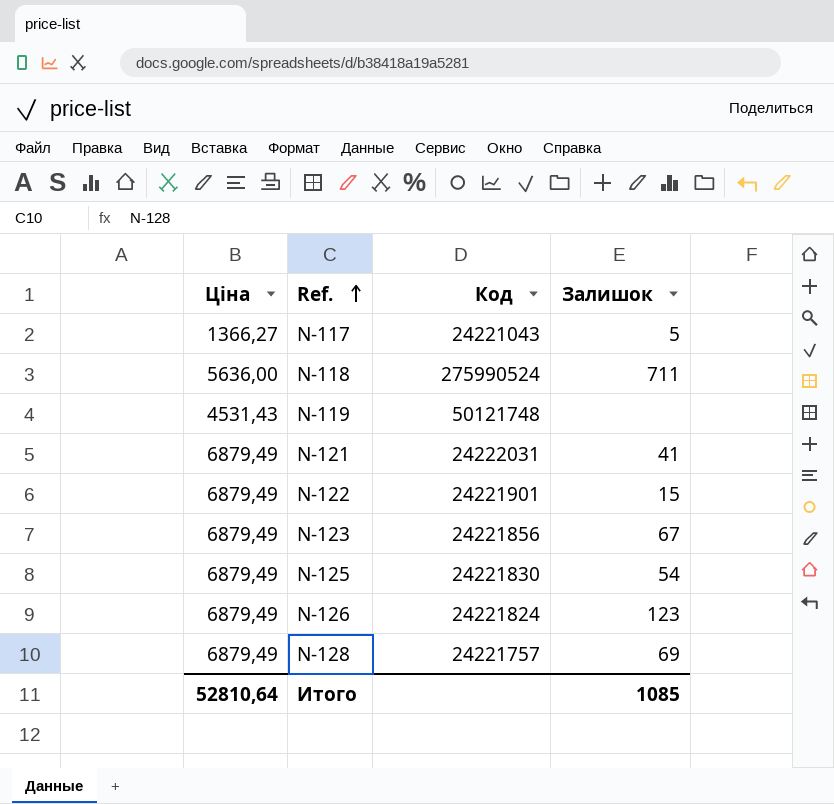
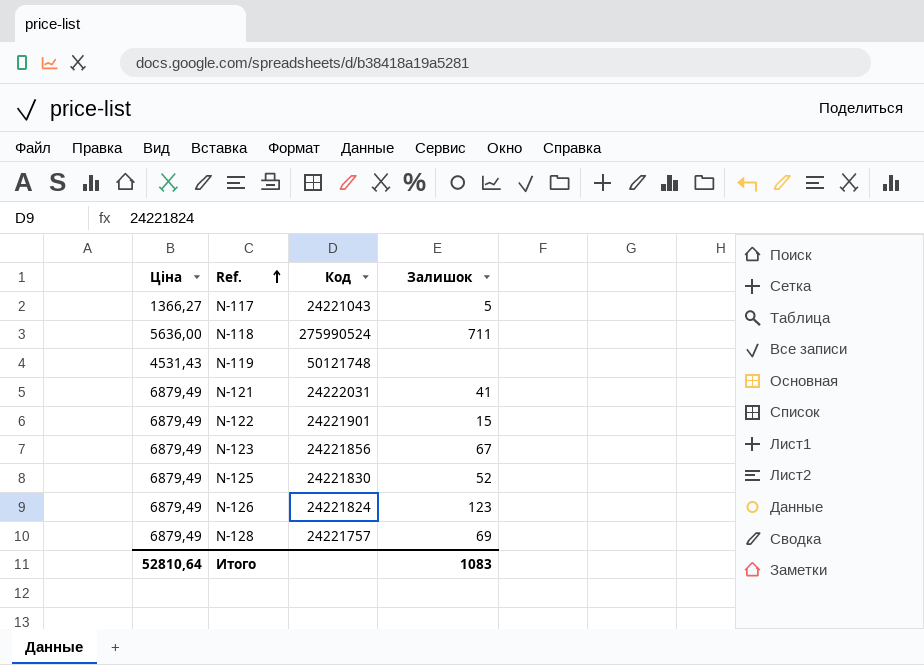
N-125 | Залишок: 54 -> 52
Итого | Залишок: 1085 -> 1083

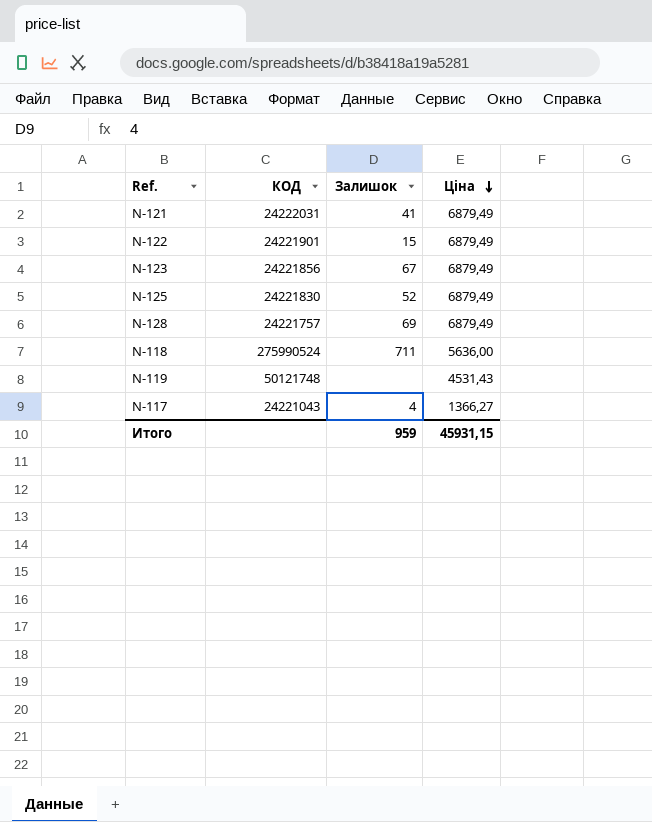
row order: Ref. ascending -> Ціна descending
column name: Код -> КОД
column Ціна | position: 1 -> 4
row N-126: 6879,49 | 24221824 | 123 -> none
N-117 | Залишок: 5 -> 4
Итого | Залишок: 1083 -> 959
Итого | Ціна: 52810,64 -> 45931,15

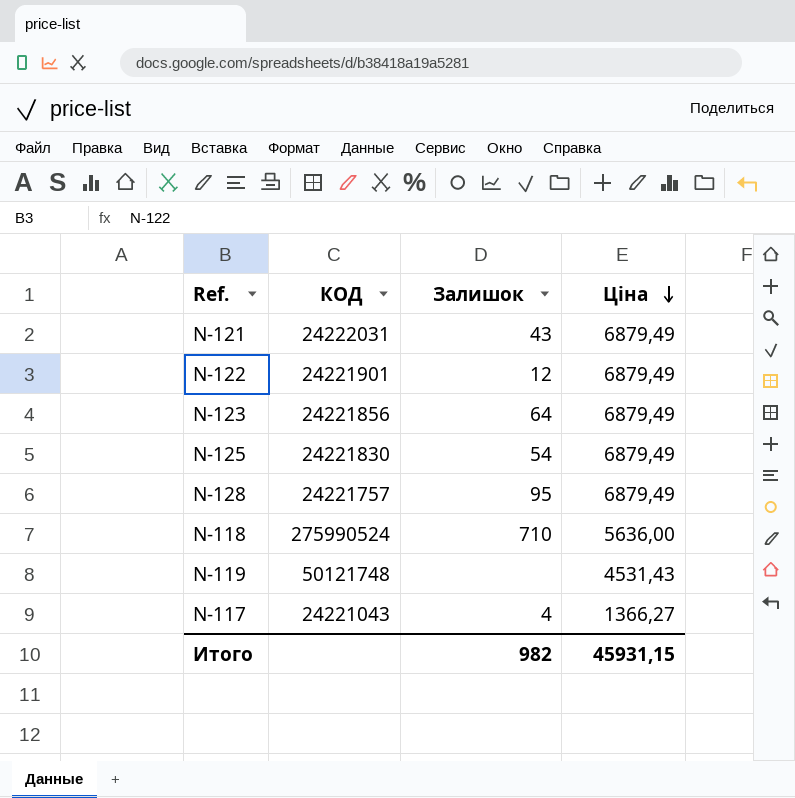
N-121 | Залишок: 41 -> 43
N-122 | Залишок: 15 -> 12
N-123 | Залишок: 67 -> 64
N-125 | Залишок: 52 -> 54
N-128 | Залишок: 69 -> 95
N-118 | Залишок: 711 -> 710
Итого | Залишок: 959 -> 982

